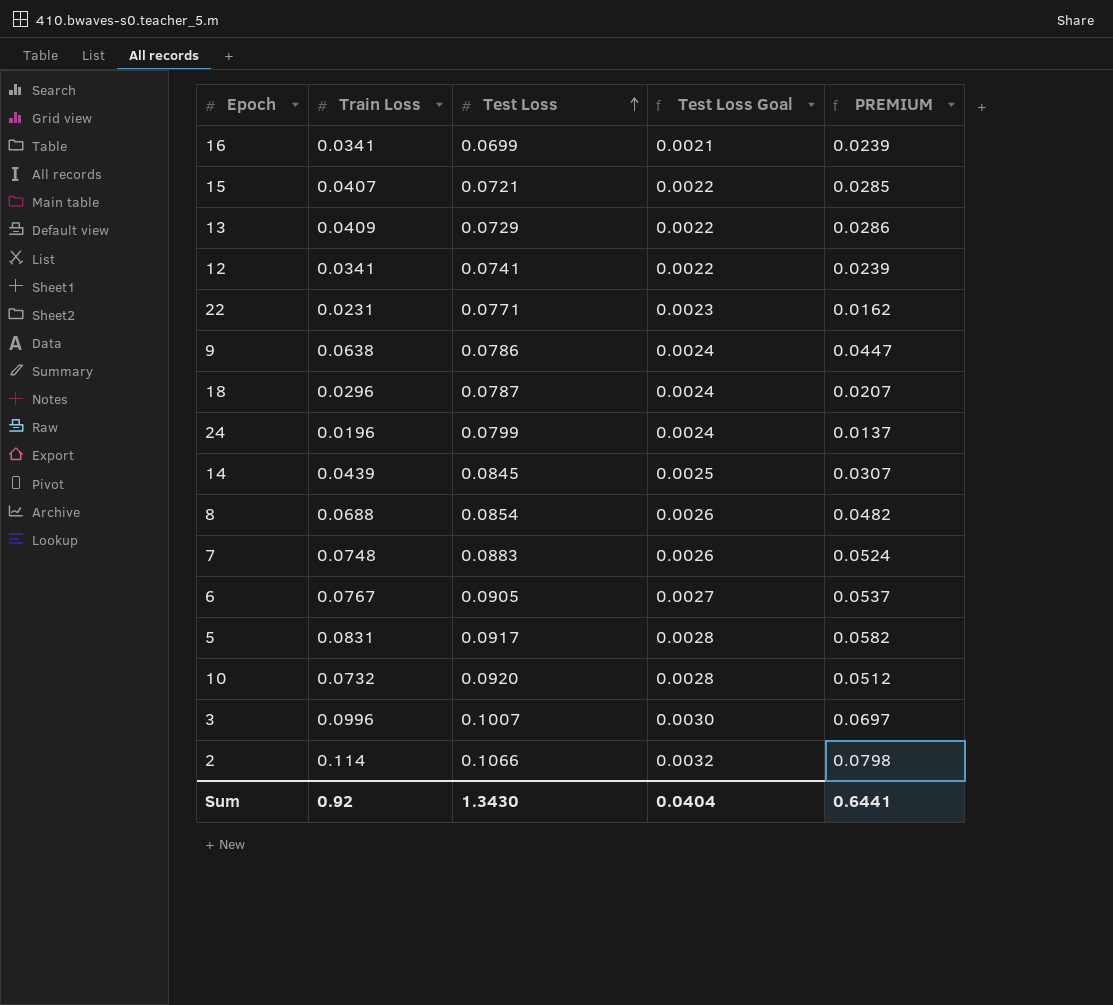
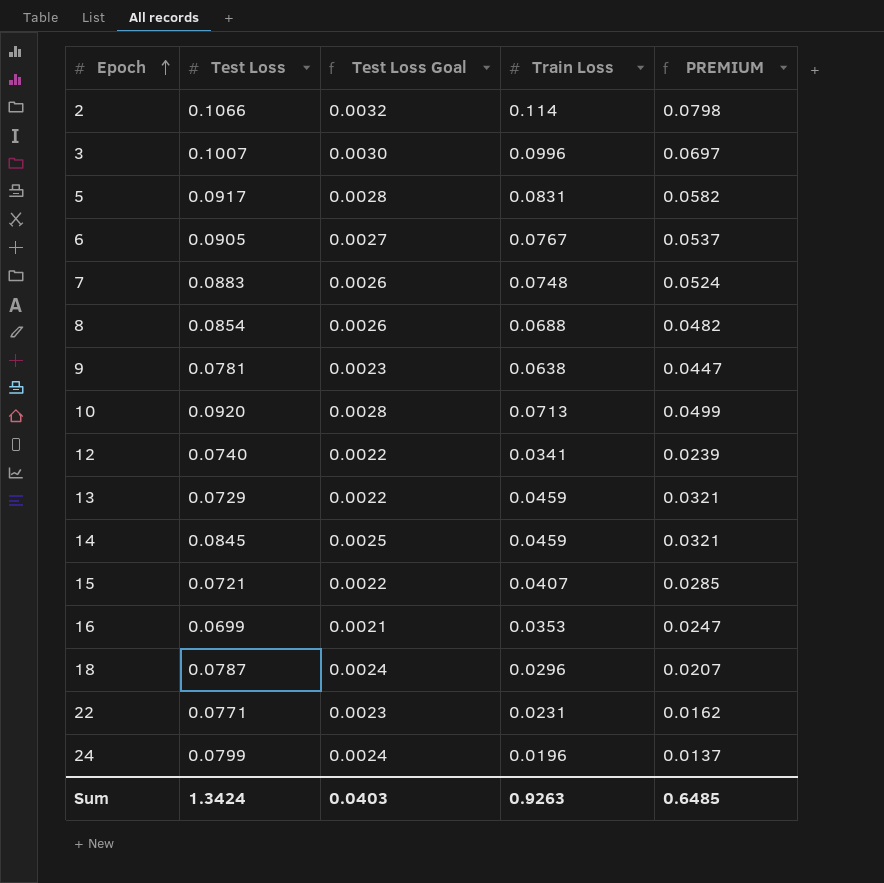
row order: Test Loss ascending -> Epoch ascending
column Train Loss | position: 2 -> 4
9 | Test Loss: 0.0786 -> 0.0781
9 | Test Loss Goal: 0.0024 -> 0.0023
10 | Train Loss: 0.0732 -> 0.0713
10 | PREMIUM: 0.0512 -> 0.0499
12 | Test Loss: 0.0741 -> 0.0740
13 | Train Loss: 0.0409 -> 0.0459
13 | PREMIUM: 0.0286 -> 0.0321
14 | Train Loss: 0.0439 -> 0.0459
14 | PREMIUM: 0.0307 -> 0.0321
16 | Train Loss: 0.0341 -> 0.0353
16 | PREMIUM: 0.0239 -> 0.0247
Sum | Test Loss: 1.3430 -> 1.3424
Sum | Test Loss Goal: 0.0404 -> 0.0403
Sum | Train Loss: 0.92 -> 0.9263
Sum | PREMIUM: 0.6441 -> 0.6485

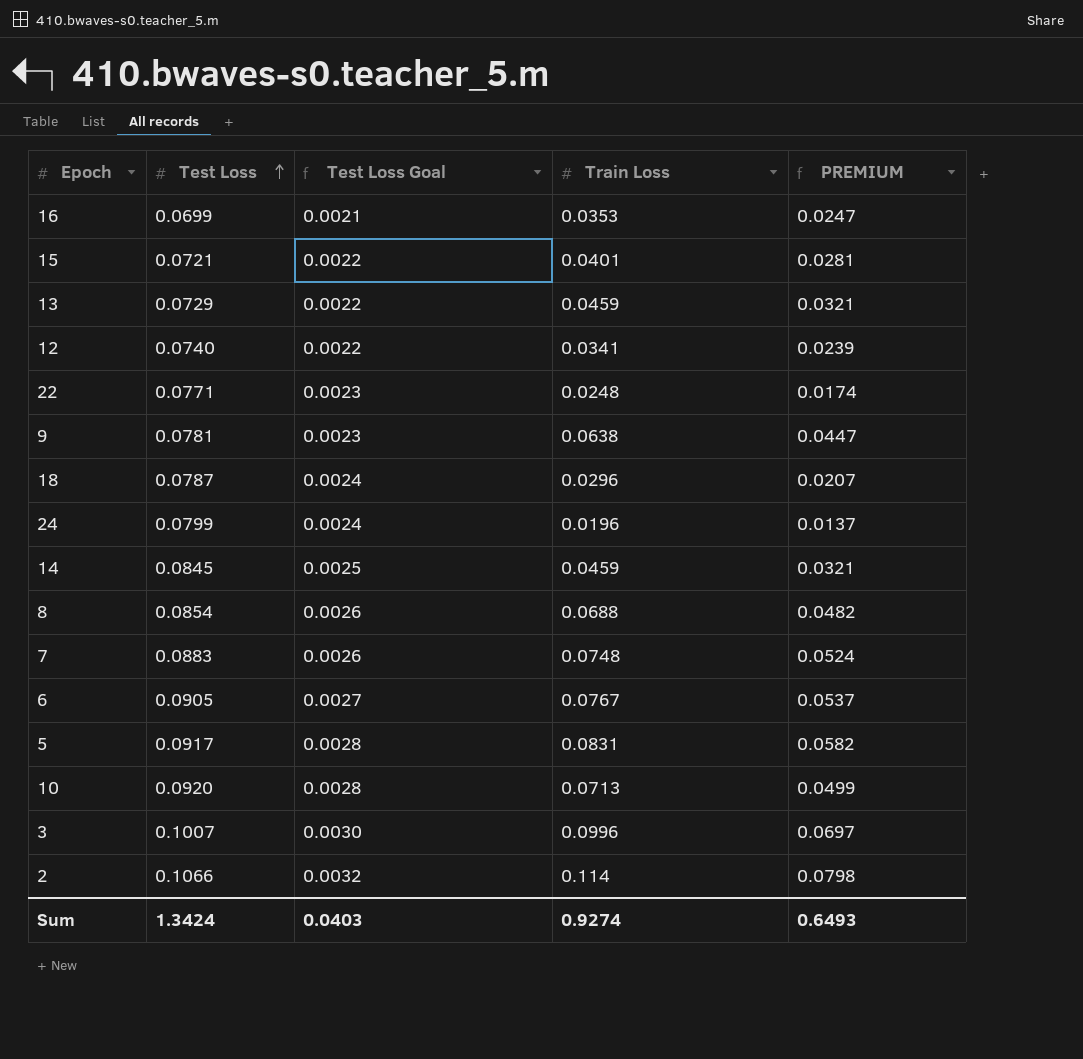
row order: Epoch ascending -> Test Loss ascending
15 | Train Loss: 0.0407 -> 0.0401
15 | PREMIUM: 0.0285 -> 0.0281
22 | Train Loss: 0.0231 -> 0.0248
22 | PREMIUM: 0.0162 -> 0.0174
Sum | Train Loss: 0.9263 -> 0.9274
Sum | PREMIUM: 0.6485 -> 0.6493

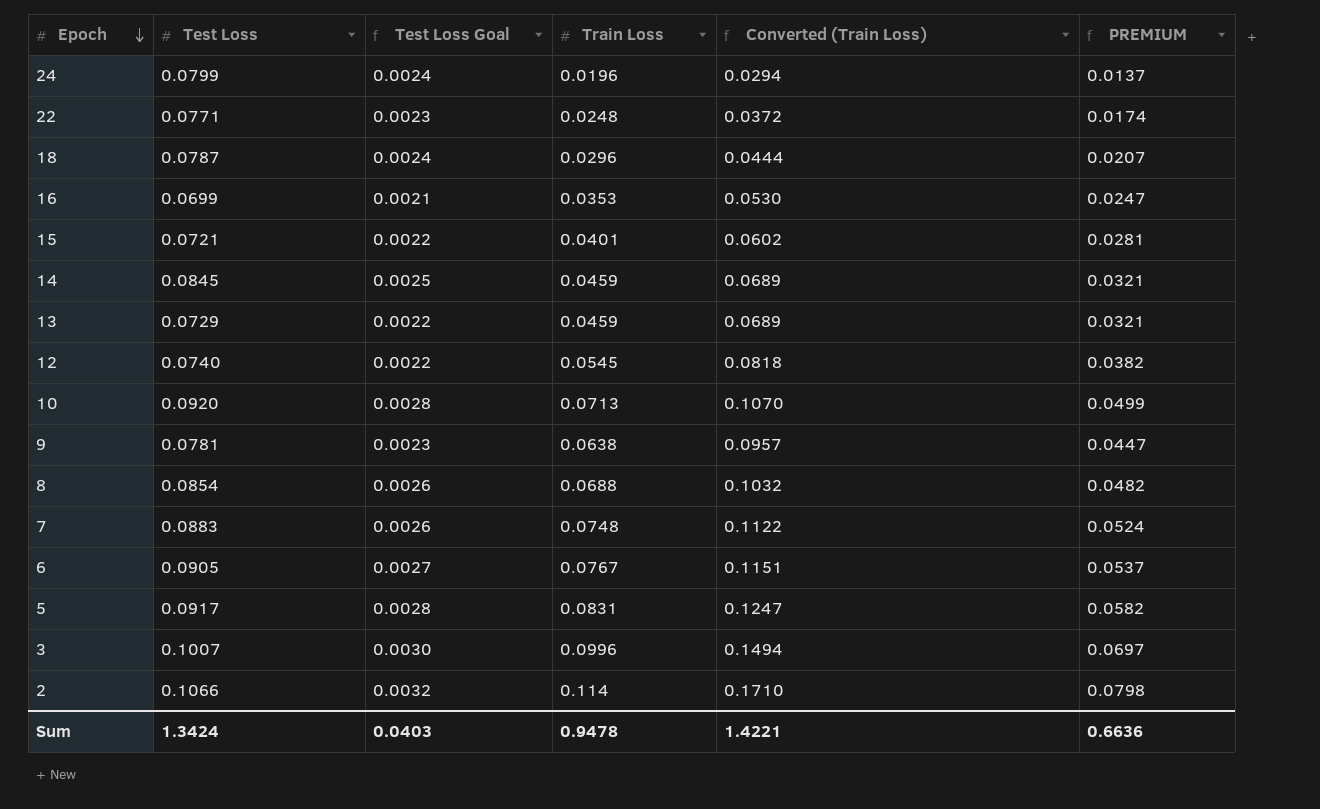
row order: Test Loss ascending -> Epoch descending
column Converted (Train Loss) | formula: none -> [Train Loss] * 1.5
12 | Train Loss: 0.0341 -> 0.0545
12 | PREMIUM: 0.0239 -> 0.0382
Sum | Train Loss: 0.9274 -> 0.9478
Sum | PREMIUM: 0.6493 -> 0.6636

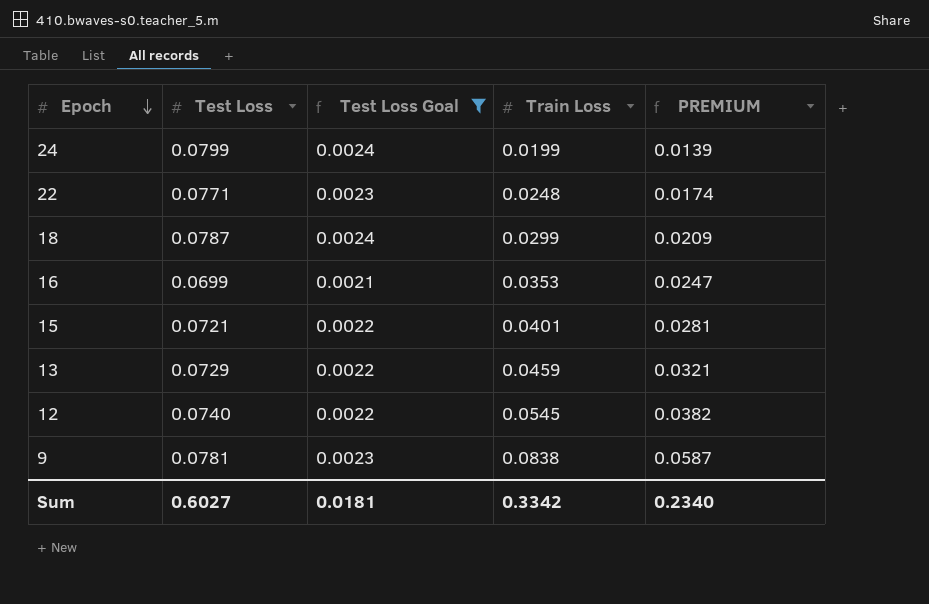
filter: none -> Test Loss Goal <= 0.0024
column Converted (Train Loss) | formula: [Train Loss] * 1.5 -> none
24 | Train Loss: 0.0196 -> 0.0199
24 | PREMIUM: 0.0137 -> 0.0139
18 | Train Loss: 0.0296 -> 0.0299
18 | PREMIUM: 0.0207 -> 0.0209
9 | Train Loss: 0.0638 -> 0.0838
9 | PREMIUM: 0.0447 -> 0.0587
Sum | Test Loss: 1.3424 -> 0.6027
Sum | Test Loss Goal: 0.0403 -> 0.0181
Sum | Train Loss: 0.9478 -> 0.3342
Sum | PREMIUM: 0.6636 -> 0.2340

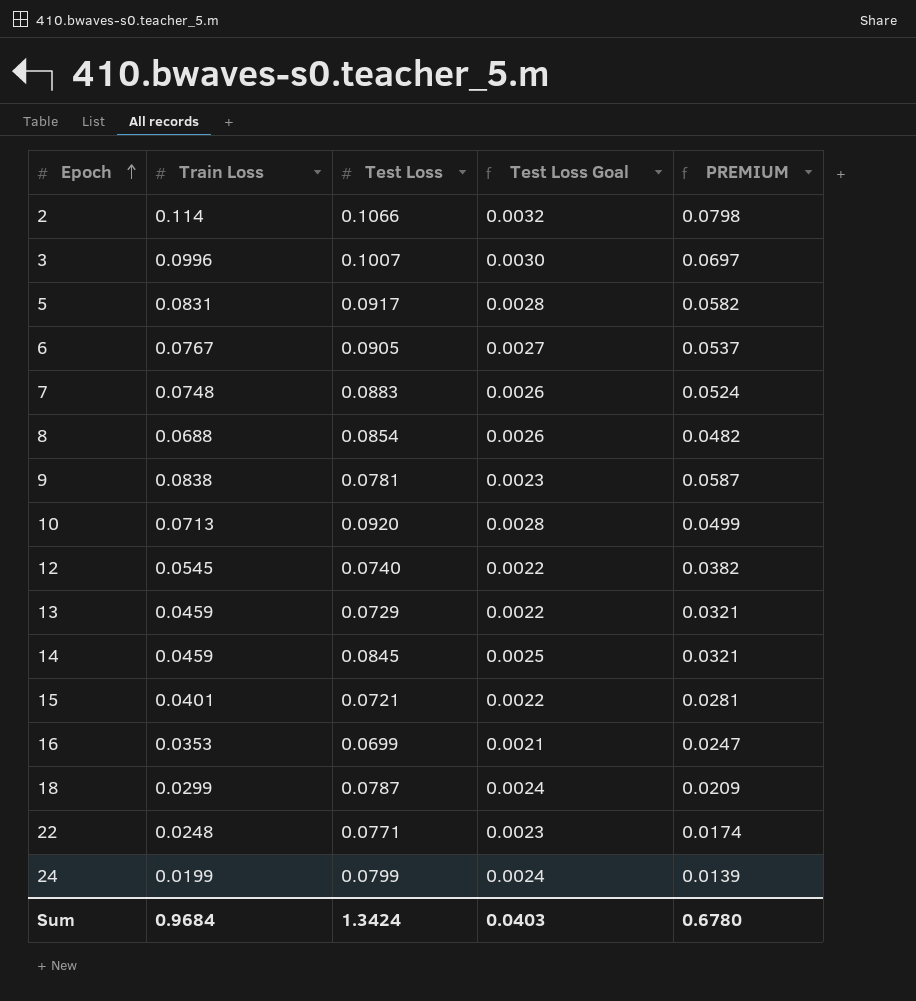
filter: Test Loss Goal <= 0.0024 -> none
row order: Epoch descending -> Epoch ascending
column Train Loss | position: 4 -> 2
Sum | Train Loss: 0.3342 -> 0.9684
Sum | Test Loss: 0.6027 -> 1.3424
Sum | Test Loss Goal: 0.0181 -> 0.0403
Sum | PREMIUM: 0.2340 -> 0.6780

